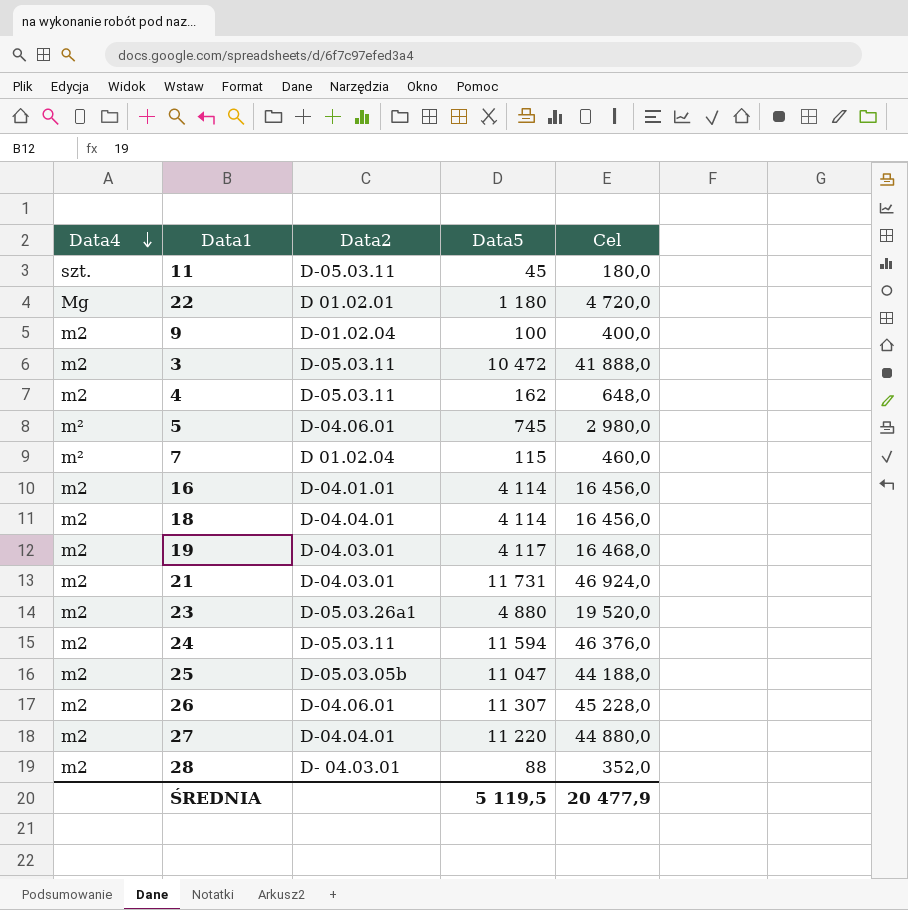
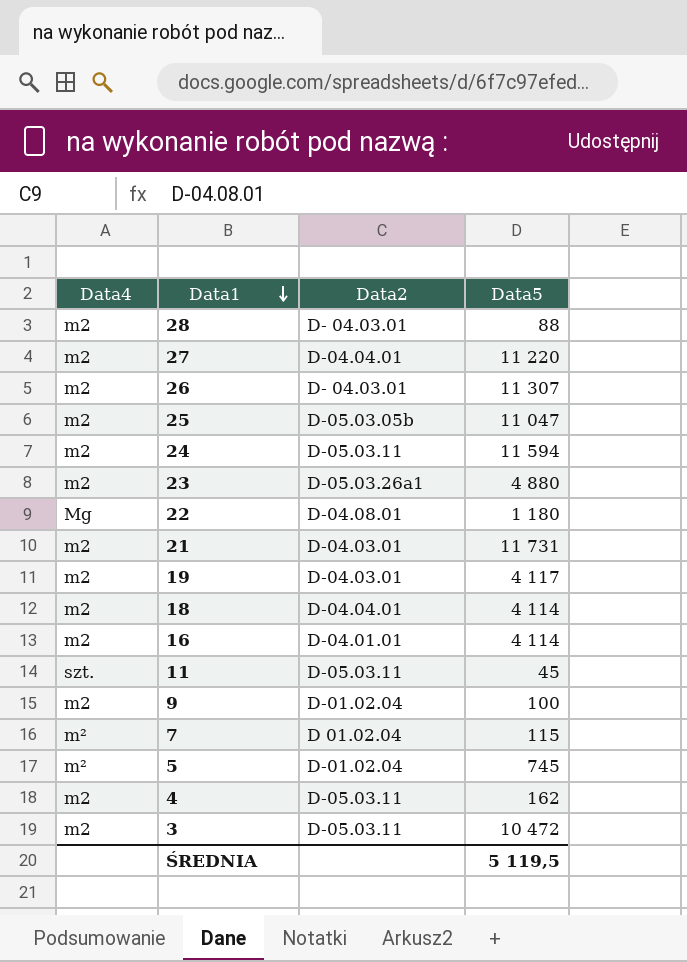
row order: Data4 descending -> Data1 descending
column Cel | formula: [Data5] * 4 -> none
26 | Data2: D-04.06.01 -> D- 04.03.01
22 | Data2: D 01.02.01 -> D-04.08.01
5 | Data2: D-04.06.01 -> D-01.02.04

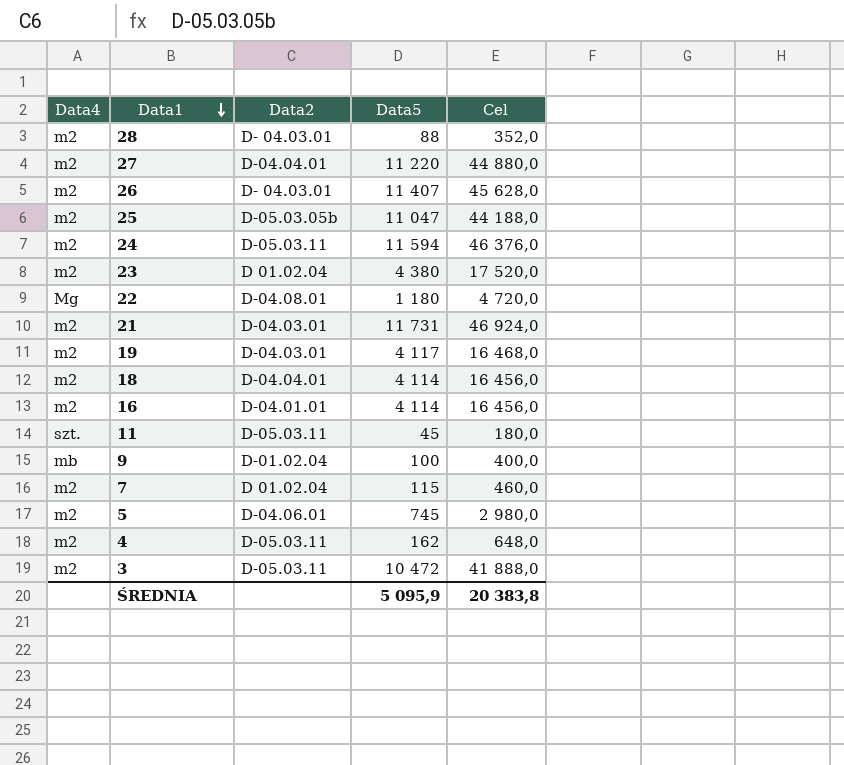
column Cel | formula: none -> [Data5] * 4
26 | Data5: 11 307 -> 11 407
23 | Data2: D-05.03.26a1 -> D 01.02.04
23 | Data5: 4 880 -> 4 380
9 | Data4: m2 -> mb
7 | Data4: m² -> m2
5 | Data4: m² -> m2
5 | Data2: D-01.02.04 -> D-04.06.01
ŚREDNIA | Data5: 5 119,5 -> 5 095,9

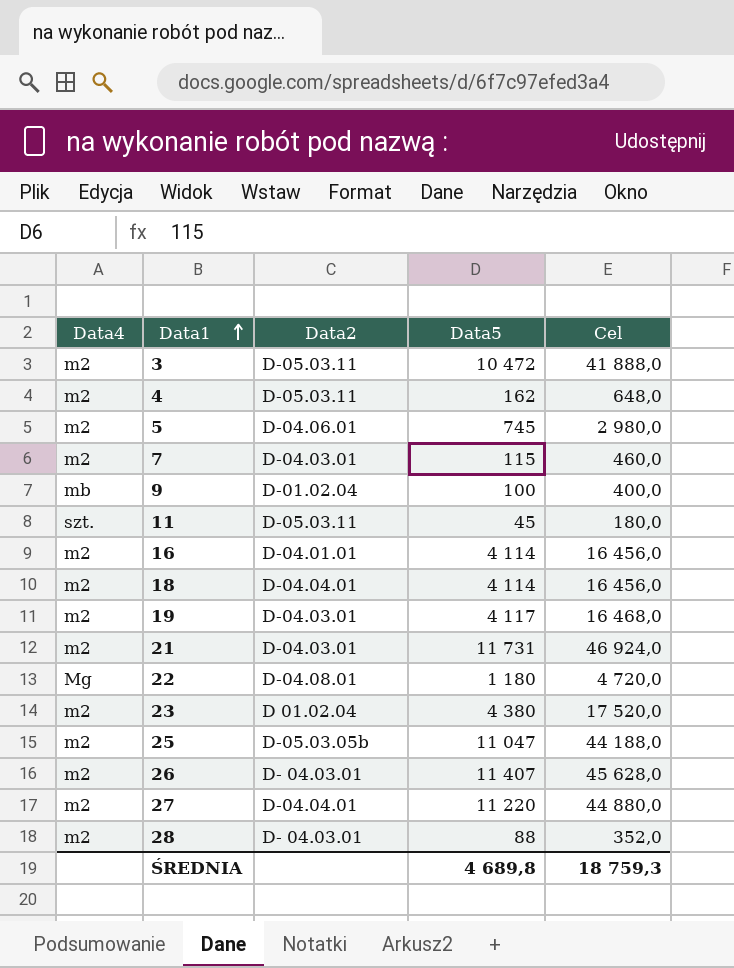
row order: Data1 descending -> Data1 ascending
row 24: m2 | D-05.03.11 | 11 594 | 46 376,0 -> none
7 | Data2: D 01.02.04 -> D-04.03.01
ŚREDNIA | Data5: 5 095,9 -> 4 689,8
ŚREDNIA | Cel: 20 383,8 -> 18 759,3

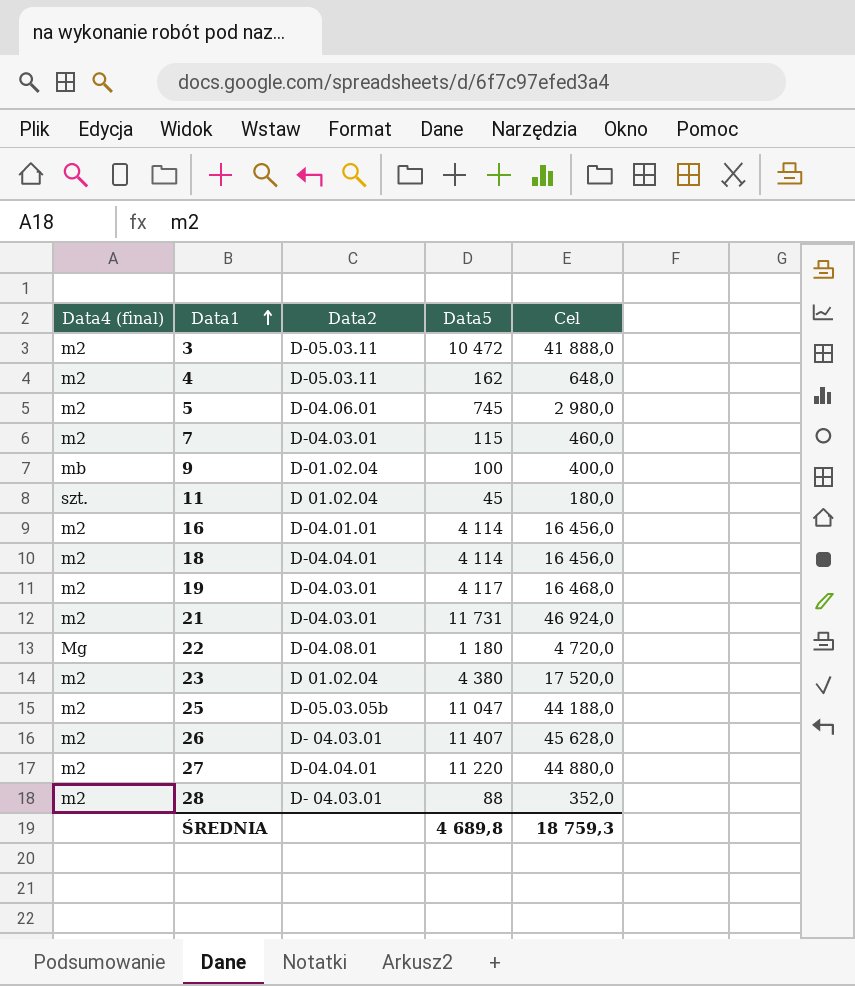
column name: Data4 -> Data4 (final)
11 | Data2: D-05.03.11 -> D 01.02.04

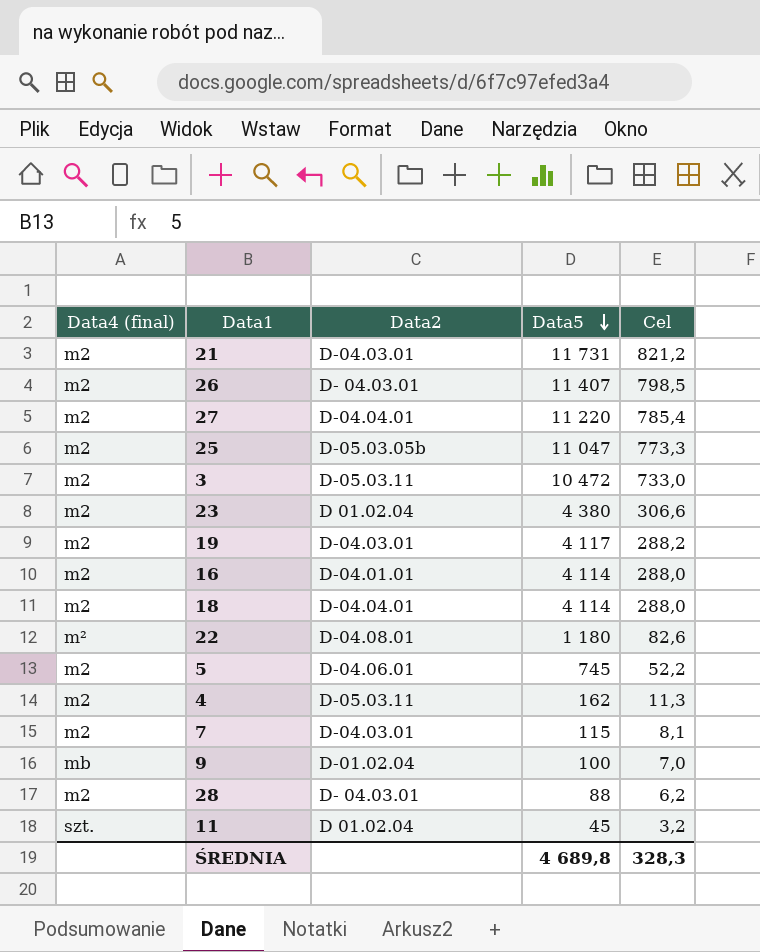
row order: Data1 ascending -> Data5 descending
column Cel | formula: [Data5] * 4 -> [Data5] * 0,07
22 | Data4 (final): Mg -> m²
ŚREDNIA | Cel: 18 759,3 -> 328,3

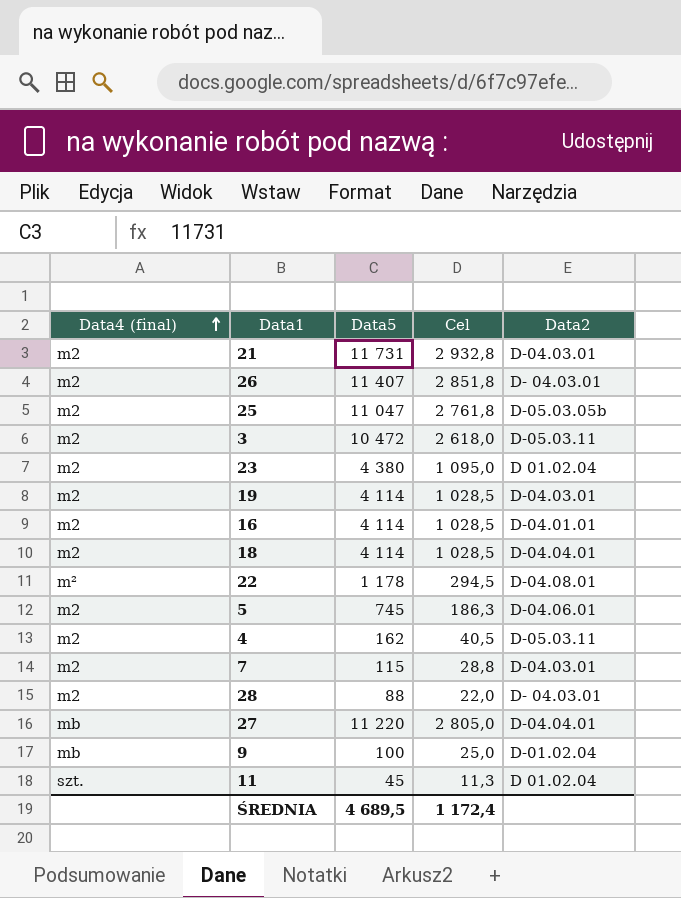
row order: Data5 descending -> Data4 (final) ascending
column Cel | formula: [Data5] * 0,07 -> [Data5] * 0,25
column Data2 | position: 3 -> 5
19 | Data5: 4 117 -> 4 114
22 | Data5: 1 180 -> 1 178
27 | Data4 (final): m2 -> mb
ŚREDNIA | Data5: 4 689,8 -> 4 689,5
ŚREDNIA | Cel: 328,3 -> 1 172,4

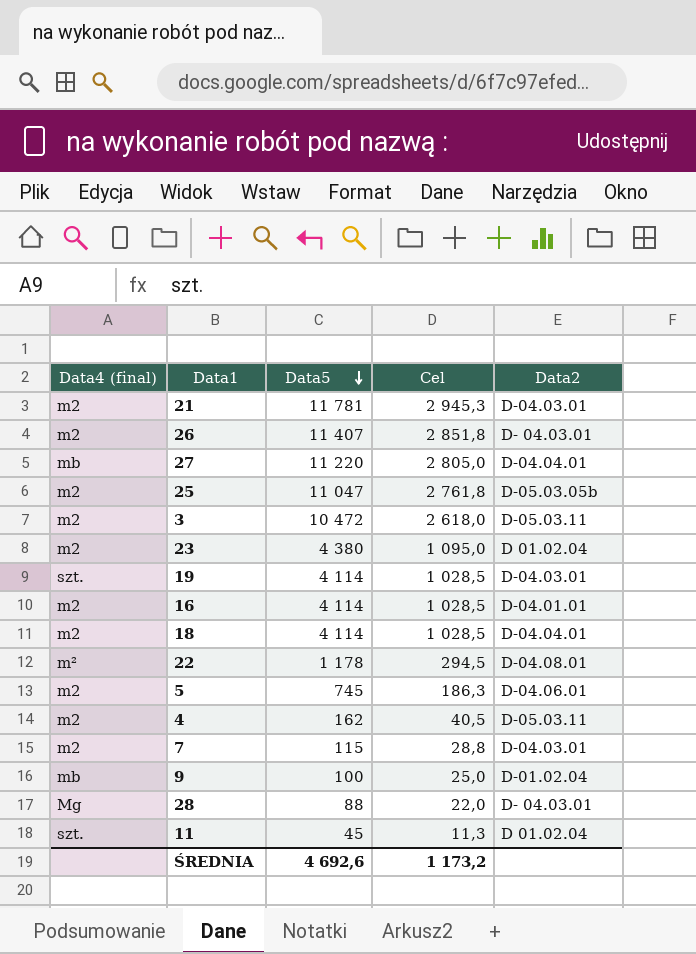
row order: Data4 (final) ascending -> Data5 descending
21 | Data5: 11 731 -> 11 781
21 | Cel: 2 932,8 -> 2 945,3
19 | Data4 (final): m2 -> szt.
28 | Data4 (final): m2 -> Mg
ŚREDNIA | Data5: 4 689,5 -> 4 692,6
ŚREDNIA | Cel: 1 172,4 -> 1 173,2

